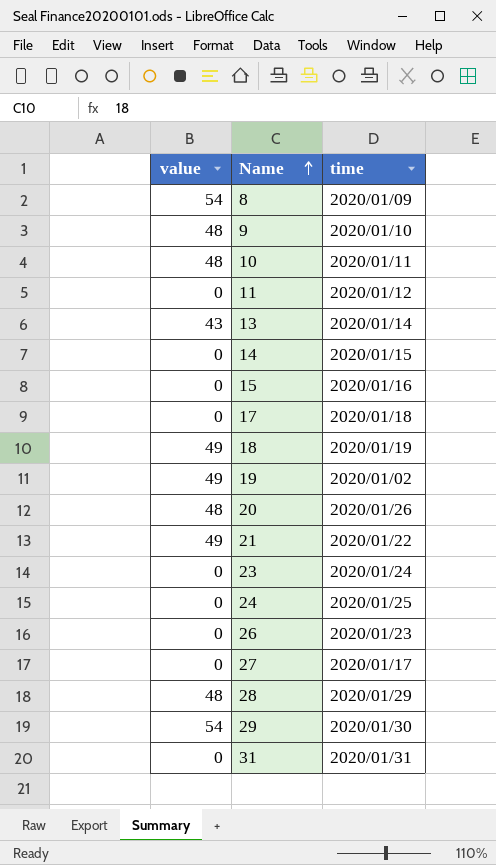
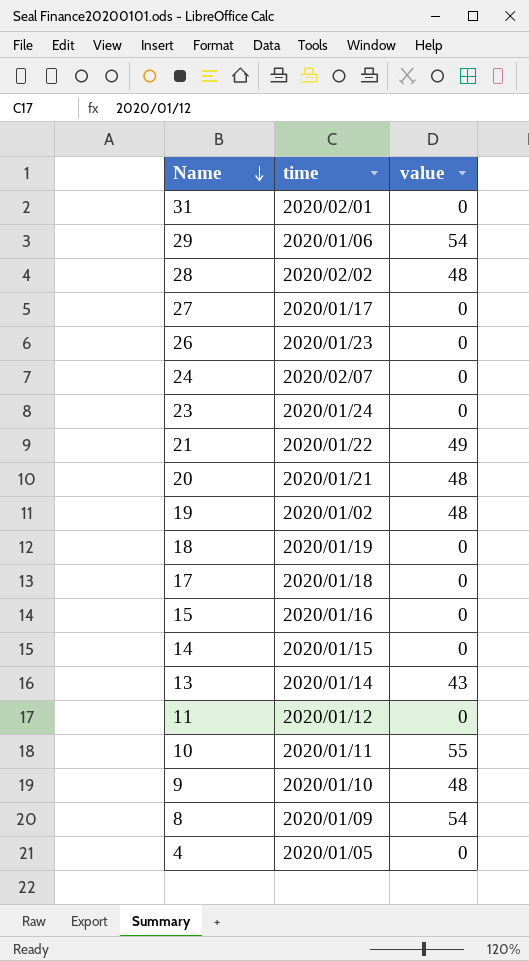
row order: Name ascending -> Name descending
column value | position: 1 -> 3
31 | time: 2020/01/31 -> 2020/02/01
29 | time: 2020/01/30 -> 2020/01/06
28 | time: 2020/01/29 -> 2020/02/02
24 | time: 2020/01/25 -> 2020/02/07
20 | time: 2020/01/26 -> 2020/01/21
19 | value: 49 -> 48
18 | value: 49 -> 0
10 | value: 48 -> 55
row 4: none -> 2020/01/05 | 0

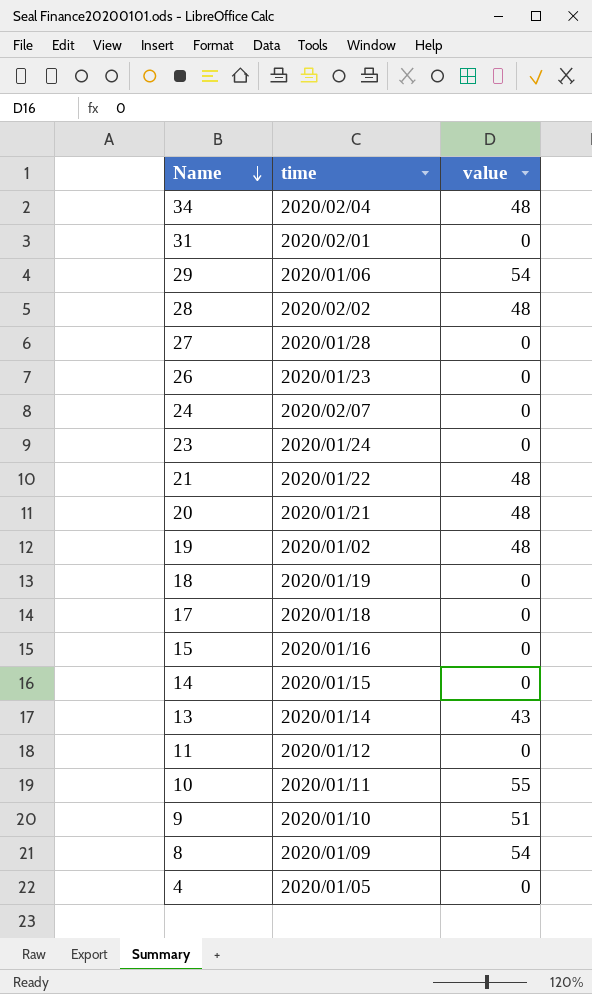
row 34: none -> 2020/02/04 | 48
27 | time: 2020/01/17 -> 2020/01/28
21 | value: 49 -> 48
9 | value: 48 -> 51

